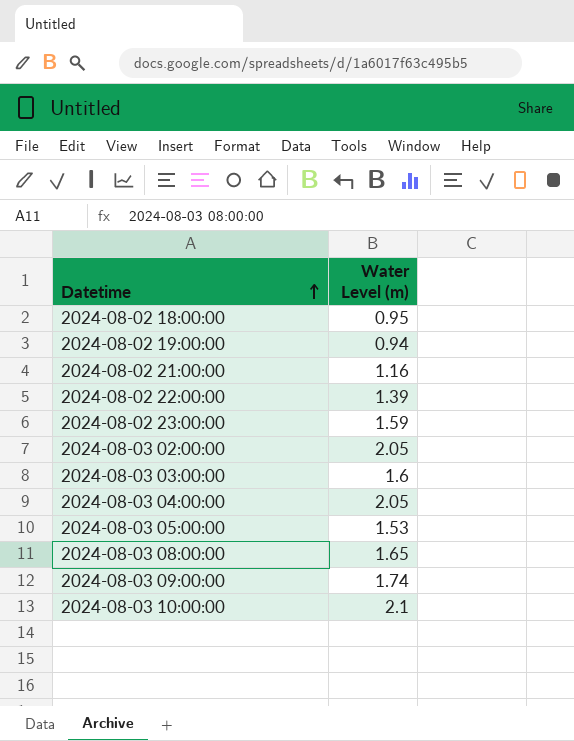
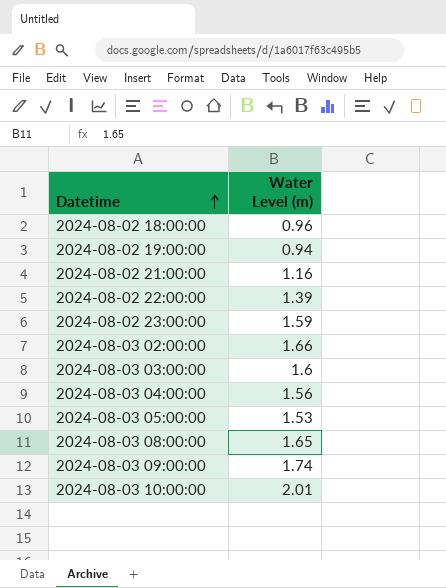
2024-08-02 18:00:00 | Water Level (m): 0.95 -> 0.96
2024-08-03 02:00:00 | Water Level (m): 2.05 -> 1.66
2024-08-03 04:00:00 | Water Level (m): 2.05 -> 1.56
2024-08-03 10:00:00 | Water Level (m): 2.1 -> 2.01

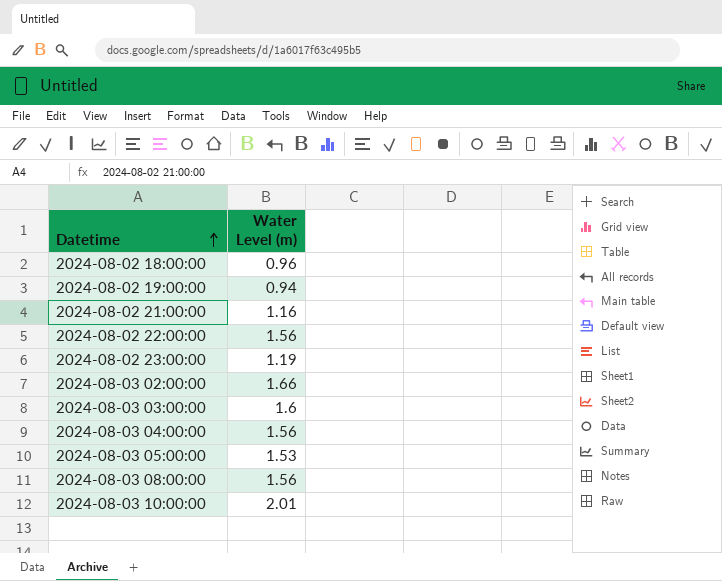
row 2024-08-03 09:00:00: 1.74 -> none
2024-08-02 22:00:00 | Water Level (m): 1.39 -> 1.56
2024-08-02 23:00:00 | Water Level (m): 1.59 -> 1.19
2024-08-03 08:00:00 | Water Level (m): 1.65 -> 1.56

